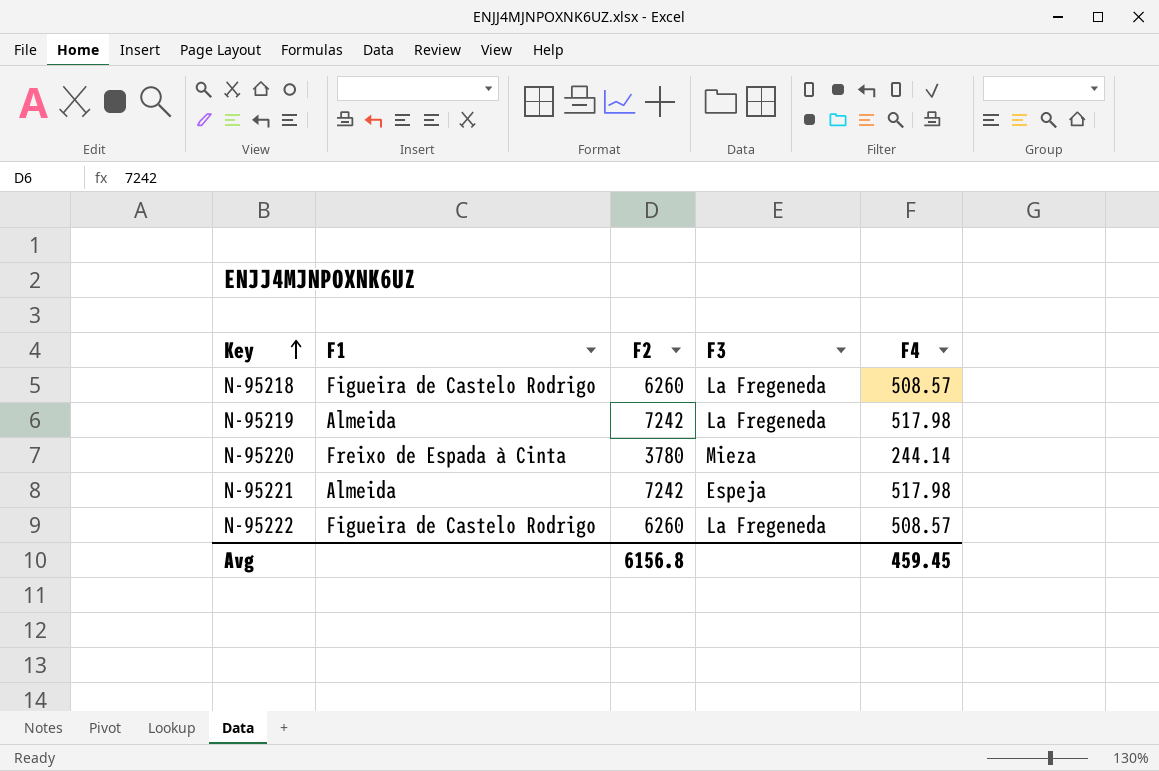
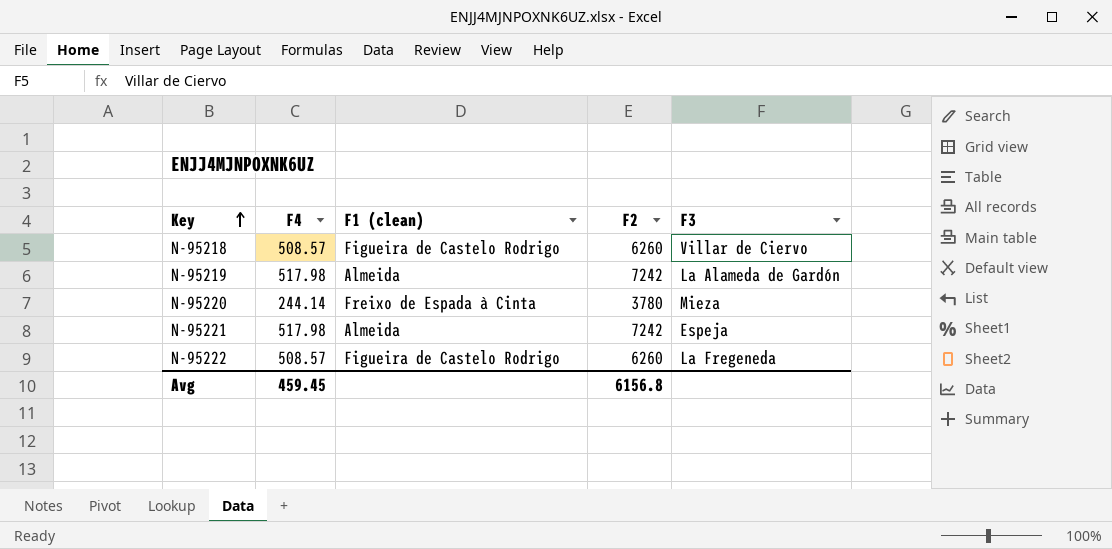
column F4 | position: 5 -> 2
column name: F1 -> F1 (clean)
N-95218 | F3: La Fregeneda -> Villar de Ciervo
N-95219 | F3: La Fregeneda -> La Alameda de Gardón

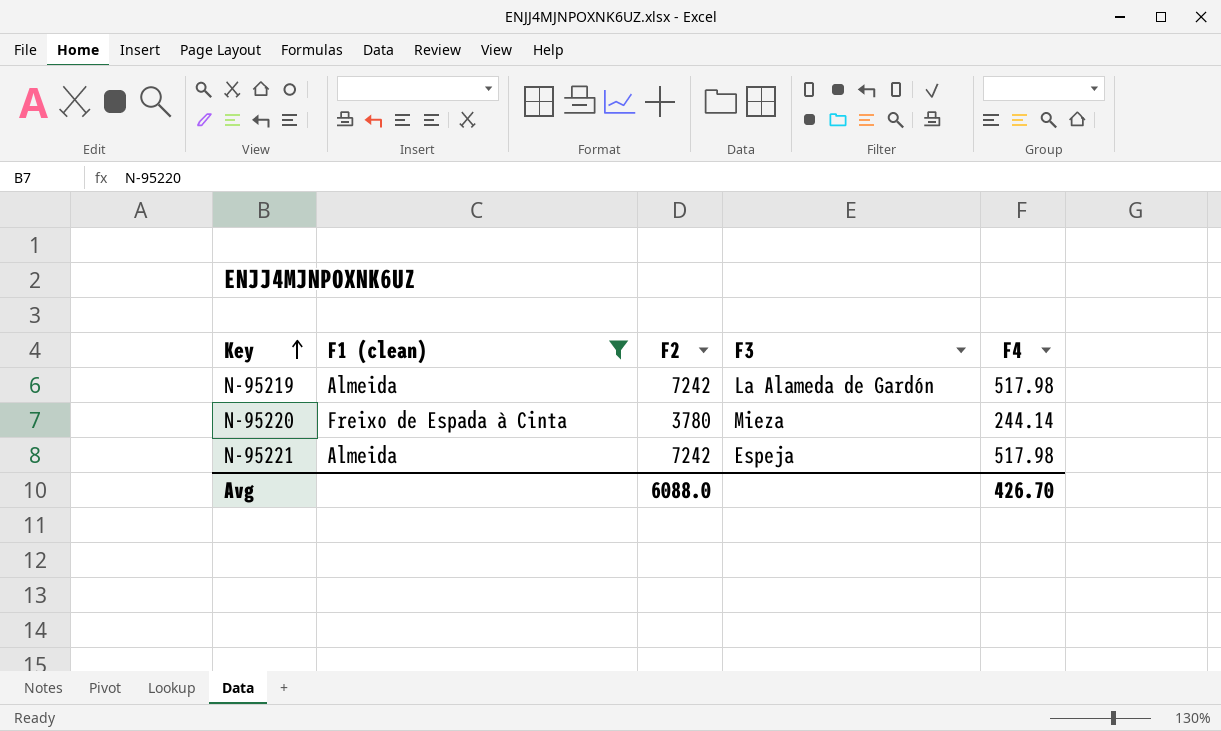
filter: none -> F1 (clean) != Figueira de Castelo Rodrigo
column F4 | position: 2 -> 5
Avg | F2: 6156.8 -> 6088.0
Avg | F4: 459.45 -> 426.70

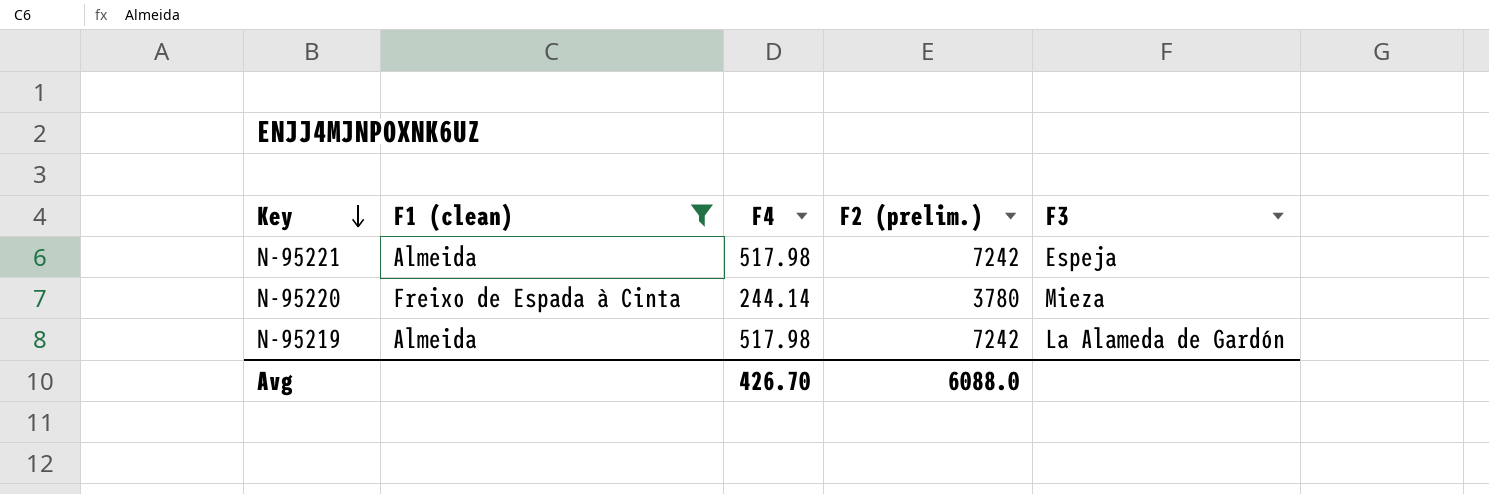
row order: Key ascending -> Key descending
column F4 | position: 5 -> 3
column name: F2 -> F2 (prelim.)

